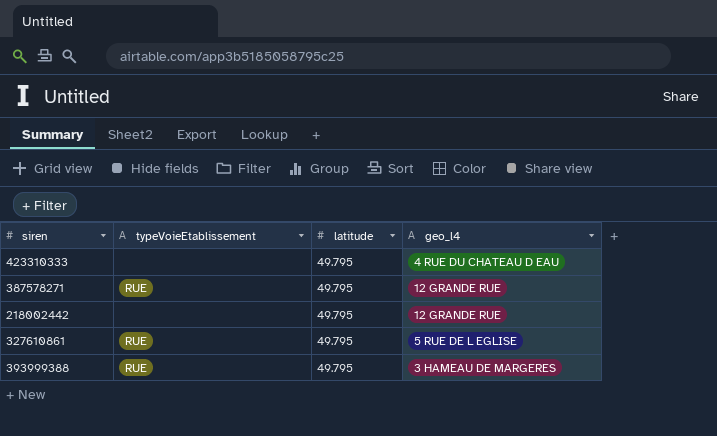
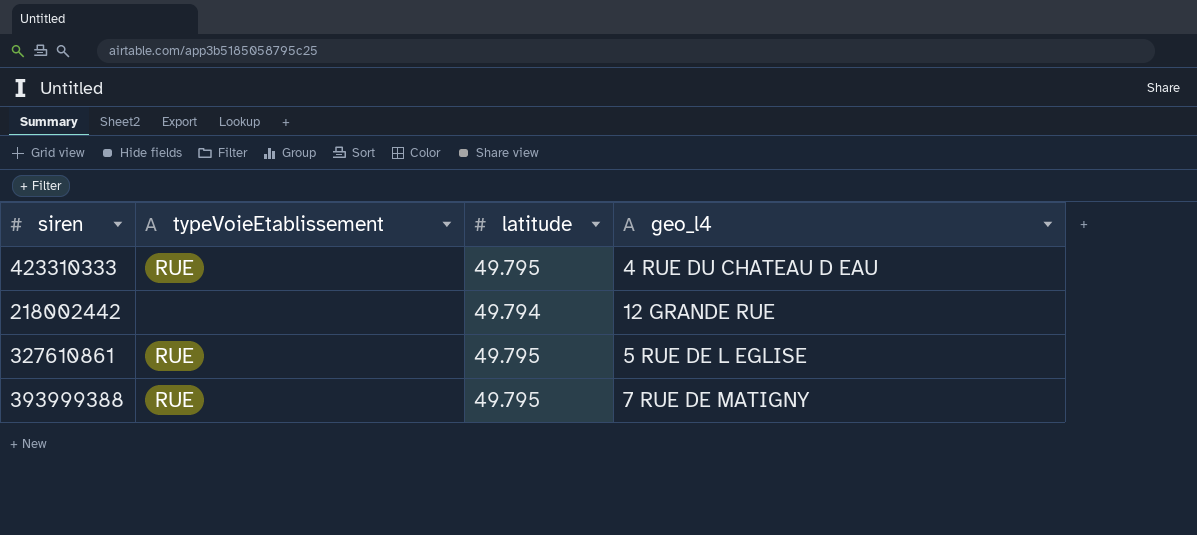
row 387578271: RUE | 49.795 | 12 GRANDE RUE -> none
423310333 | typeVoieEtablissement: none -> RUE
218002442 | latitude: 49.795 -> 49.794
393999388 | geo_l4: 3 HAMEAU DE MARGERES -> 7 RUE DE MATIGNY

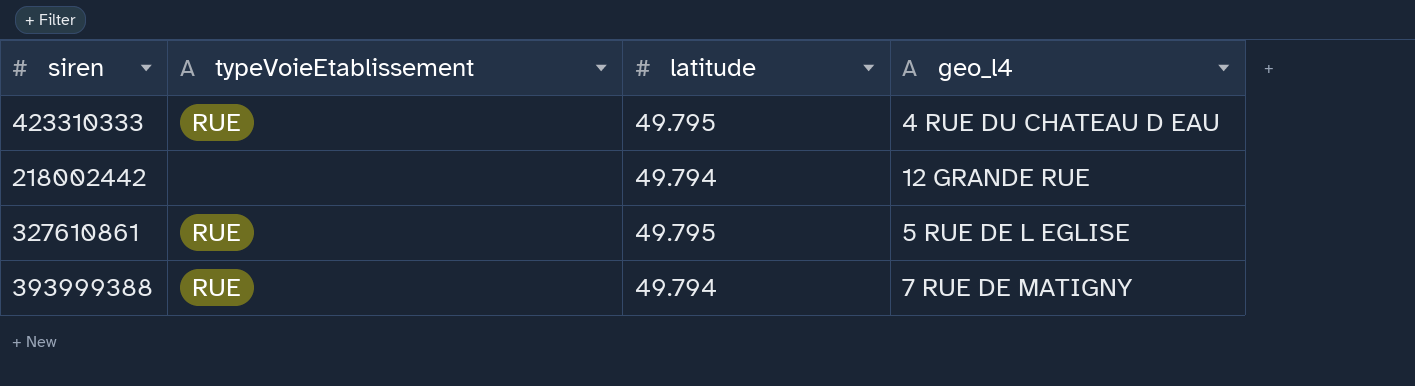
393999388 | latitude: 49.795 -> 49.794

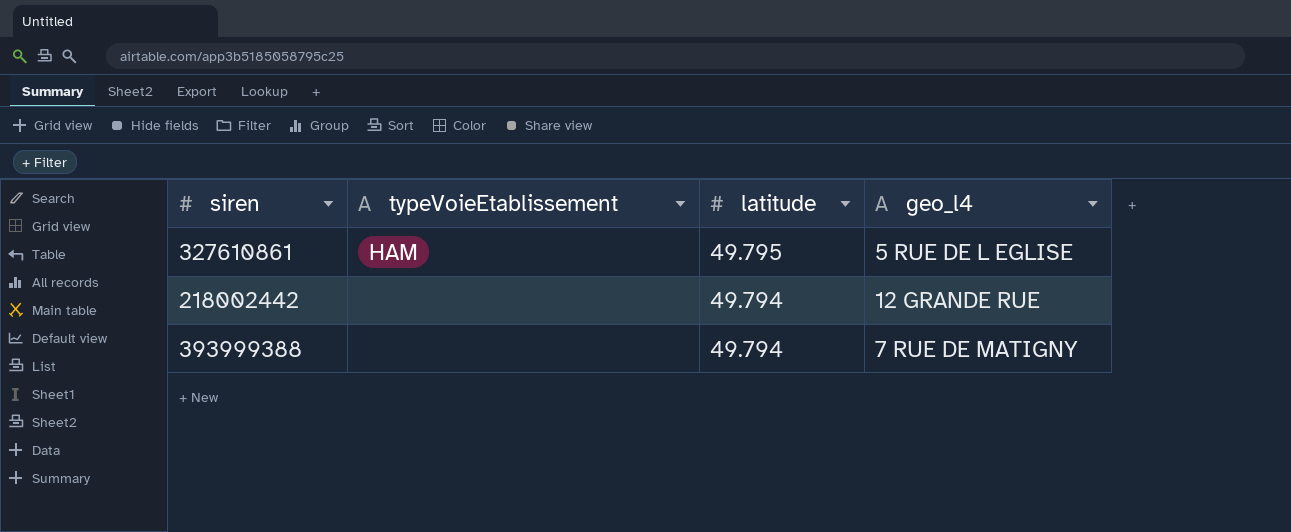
row order: none -> latitude descending
row 423310333: RUE | 49.795 | 4 RUE DU CHATEAU D EAU -> none
327610861 | typeVoieEtablissement: RUE -> HAM
393999388 | typeVoieEtablissement: RUE -> none

